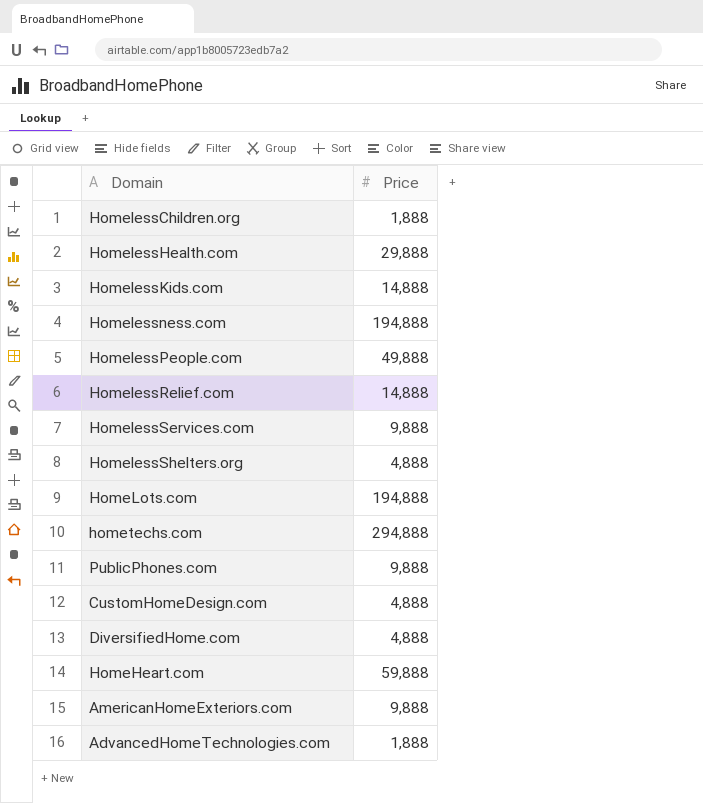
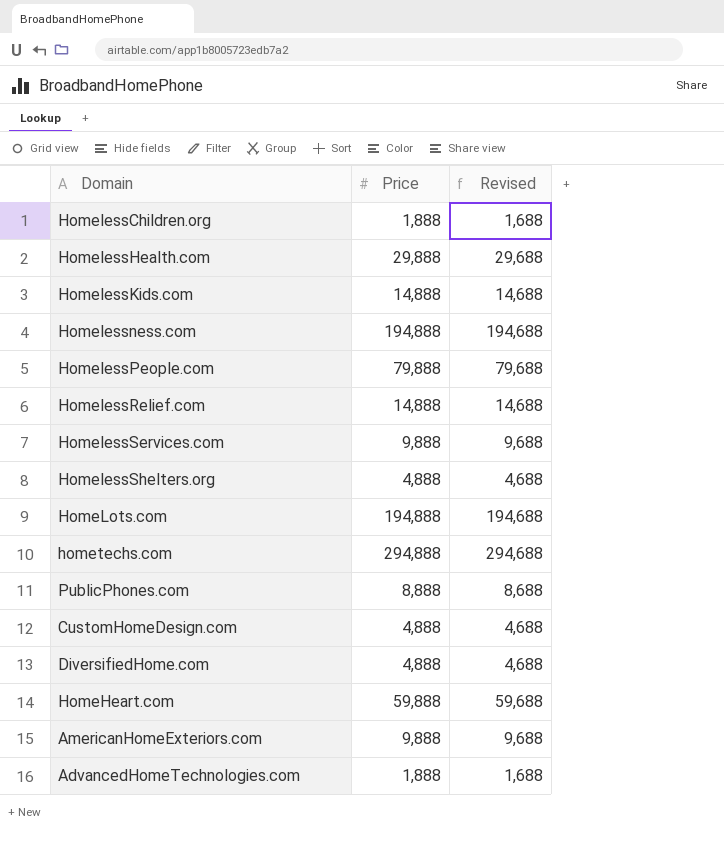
column Revised | formula: none -> [Price] - 200
HomelessPeople.com | Price: 49,888 -> 79,888
PublicPhones.com | Price: 9,888 -> 8,888

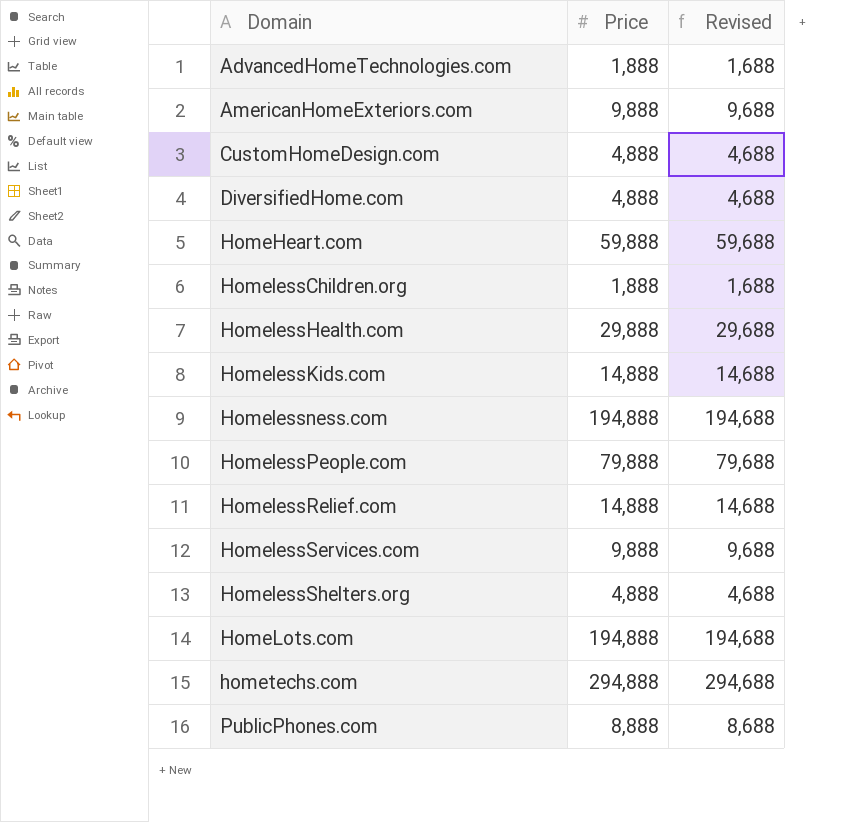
row order: none -> Domain ascending

